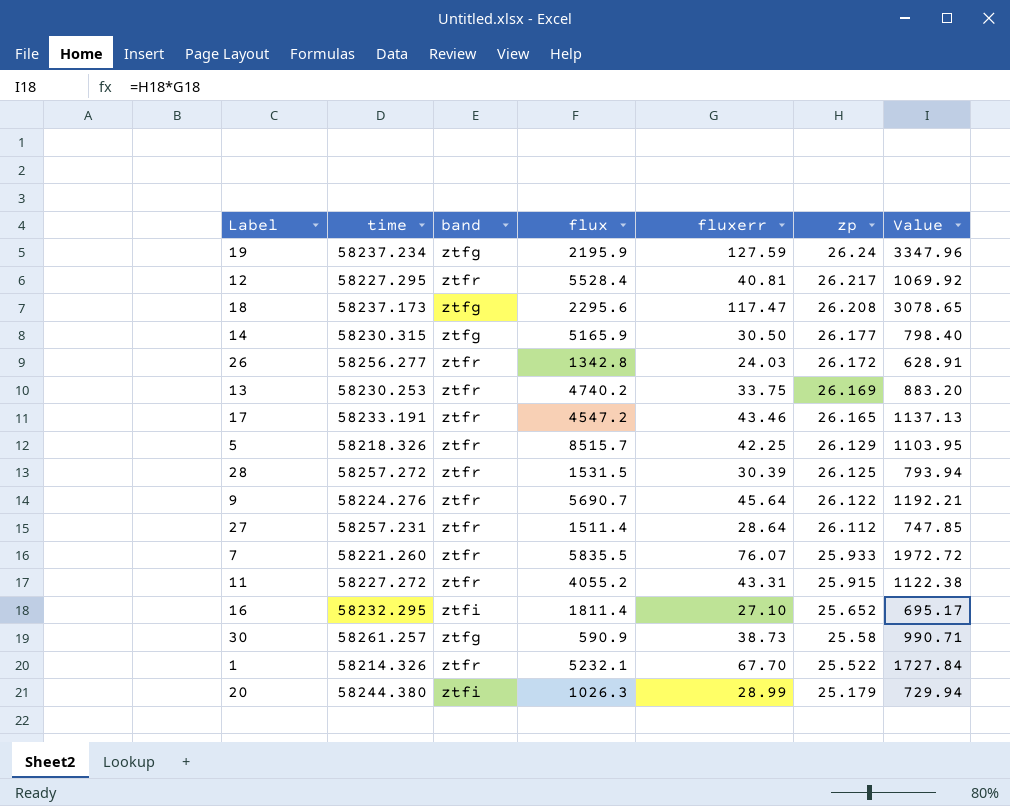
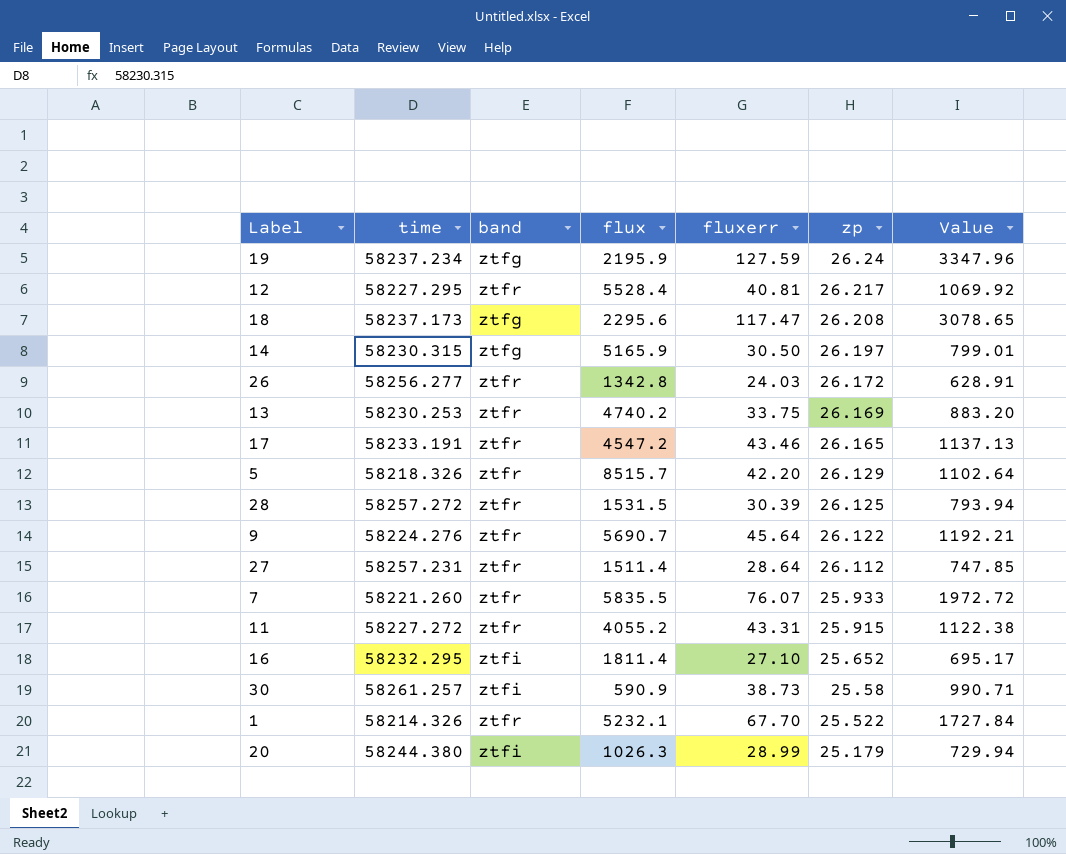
14 | zp: 26.177 -> 26.197
14 | Value: 798.40 -> 799.01
5 | fluxerr: 42.25 -> 42.20
5 | Value: 1103.95 -> 1102.64
30 | band: ztfg -> ztfi

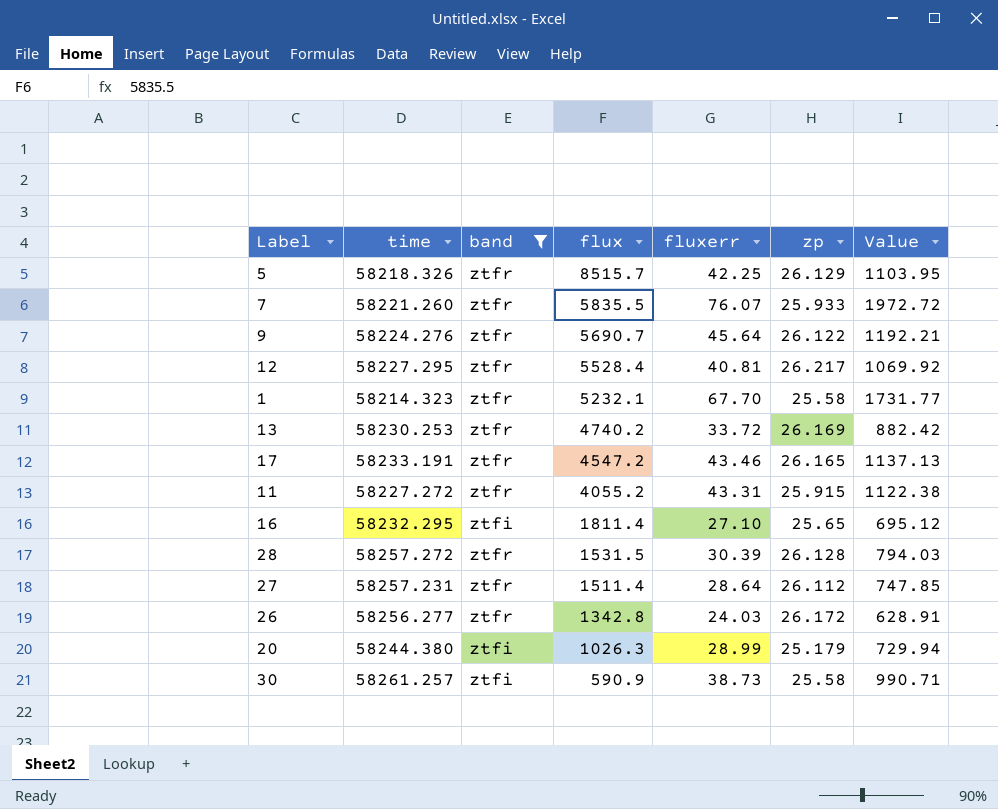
filter: none -> band != ztfg
row order: zp descending -> flux descending
5 | fluxerr: 42.20 -> 42.25
5 | Value: 1102.64 -> 1103.95
1 | time: 58214.326 -> 58214.323
1 | zp: 25.522 -> 25.58
1 | Value: 1727.84 -> 1731.77
13 | fluxerr: 33.75 -> 33.72
13 | Value: 883.20 -> 882.42
16 | zp: 25.652 -> 25.65
16 | Value: 695.17 -> 695.12
28 | zp: 26.125 -> 26.128
28 | Value: 793.94 -> 794.03

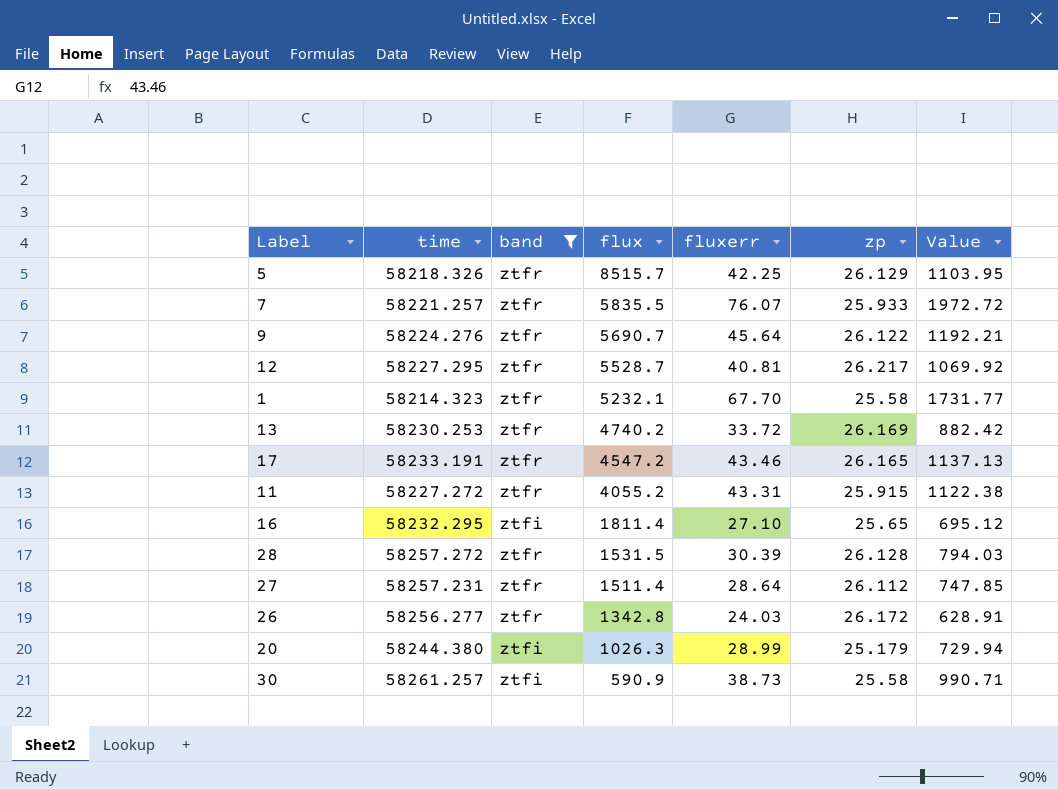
7 | time: 58221.260 -> 58221.257
12 | flux: 5528.4 -> 5528.7

